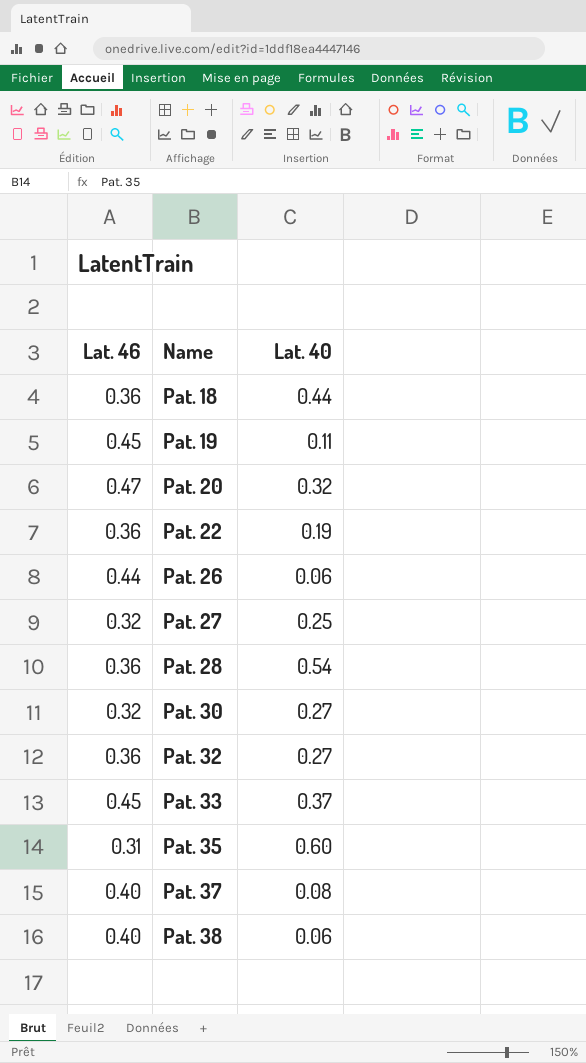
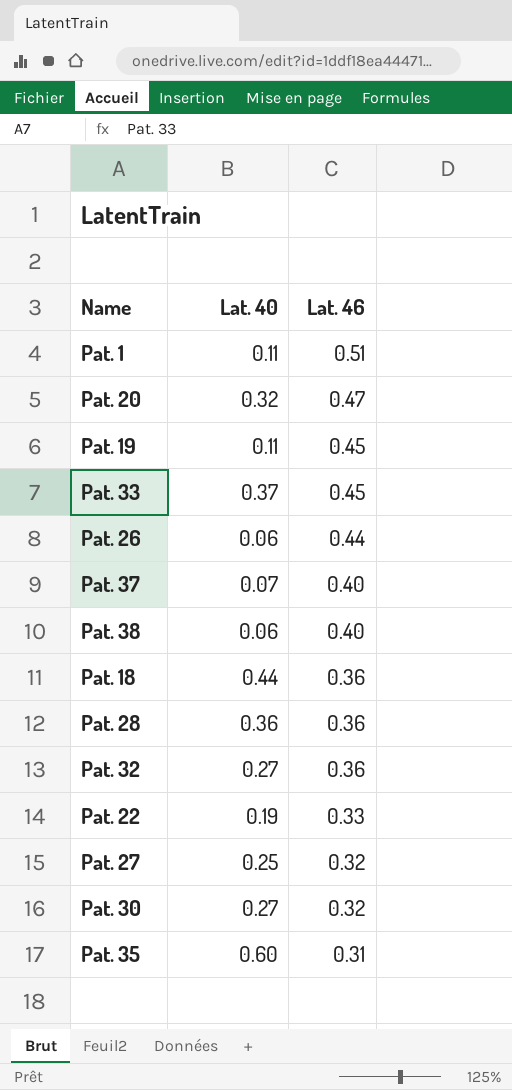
row order: Name ascending -> Lat. 46 descending
column Lat. 46 | position: 1 -> 3
row Pat. 1: none -> 0.11 | 0.51
Pat. 37 | Lat. 40: 0.08 -> 0.07
Pat. 28 | Lat. 40: 0.54 -> 0.36
Pat. 22 | Lat. 46: 0.36 -> 0.33

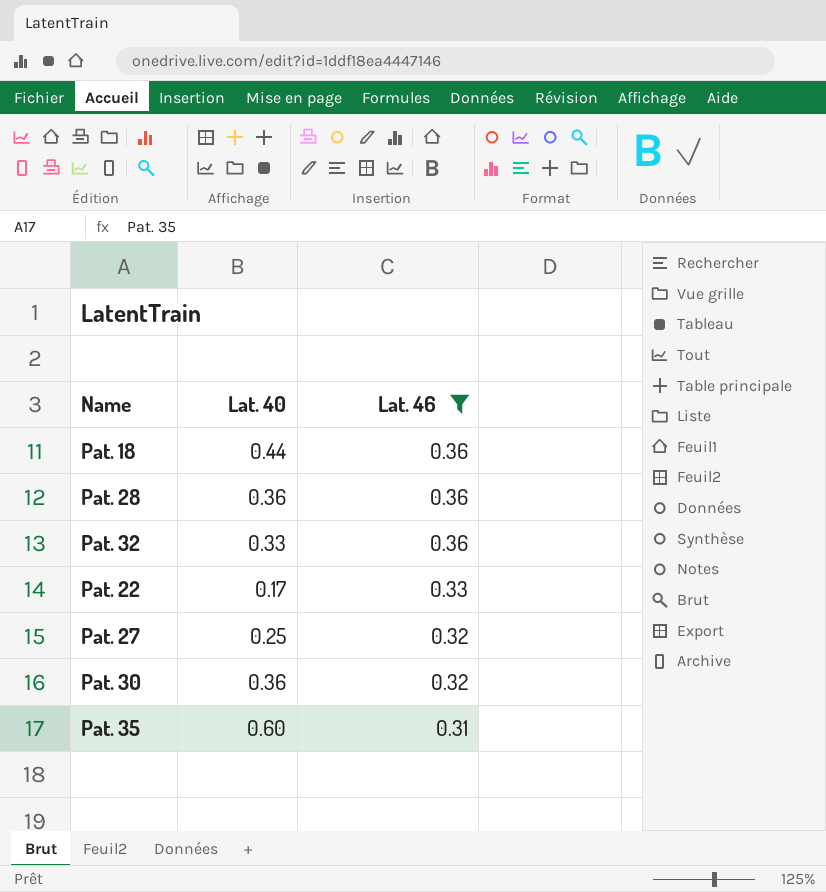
filter: none -> Lat. 46 <= 0.36
Pat. 32 | Lat. 40: 0.27 -> 0.33
Pat. 22 | Lat. 40: 0.19 -> 0.17
Pat. 30 | Lat. 40: 0.27 -> 0.36

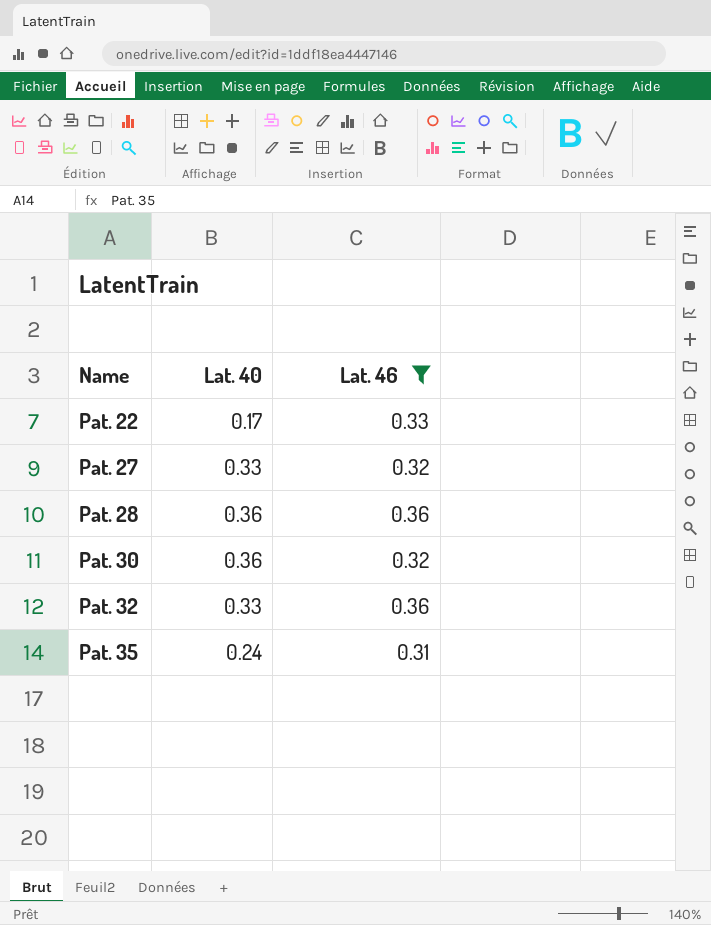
row order: Lat. 46 descending -> Name ascending
row Pat. 18: 0.44 | 0.36 -> none
Pat. 27 | Lat. 40: 0.25 -> 0.33
Pat. 35 | Lat. 40: 0.60 -> 0.24

